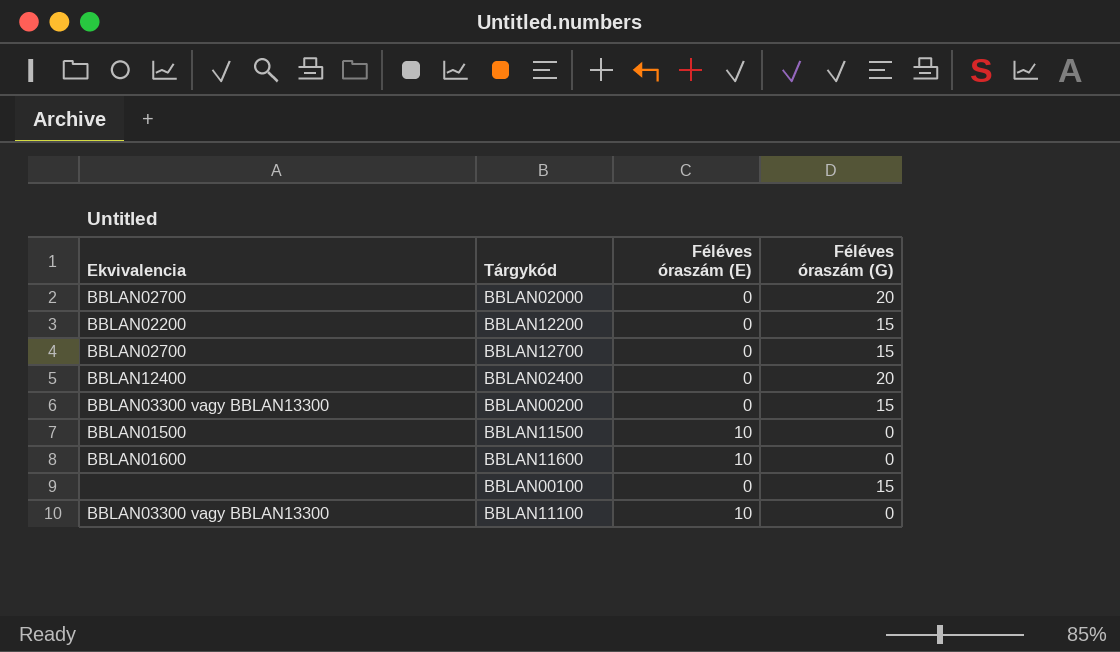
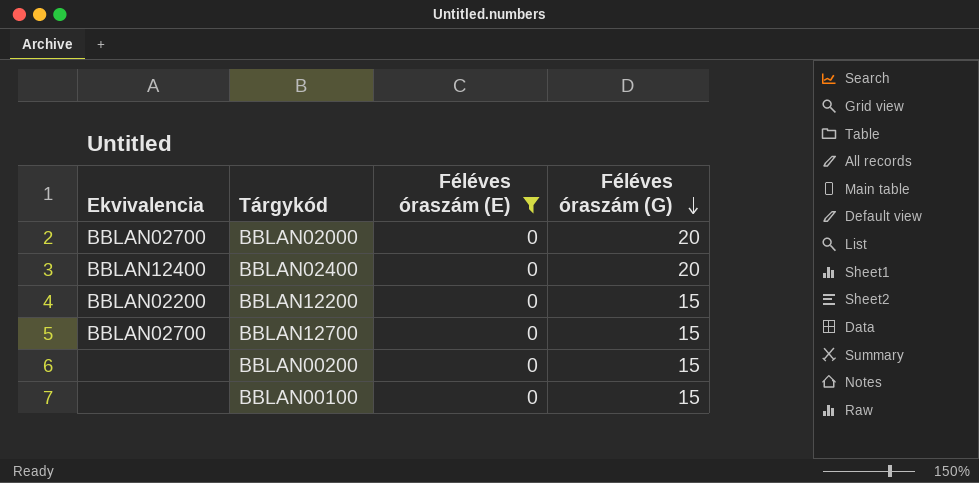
filter: none -> Féléves óraszám (E) = 0
row order: none -> Féléves óraszám (G) descending
BBLAN00200 | Ekvivalencia: BBLAN03300 vagy BBLAN13300 -> none

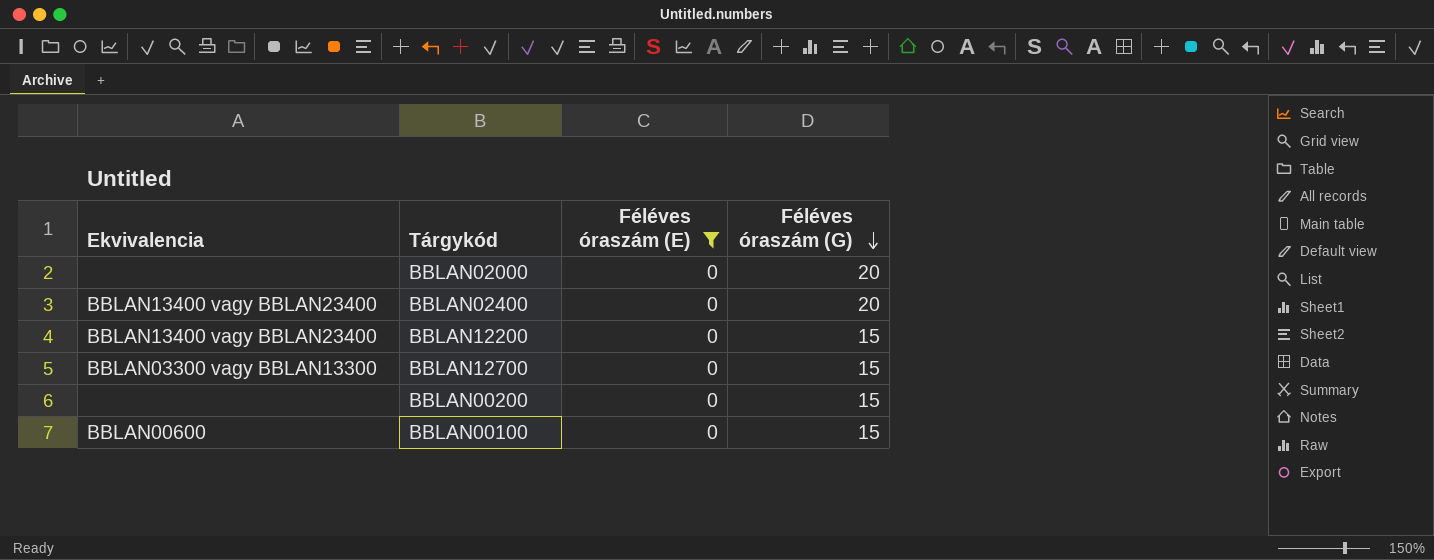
BBLAN02000 | Ekvivalencia: BBLAN02700 -> none
BBLAN02400 | Ekvivalencia: BBLAN12400 -> BBLAN13400 vagy BBLAN23400
BBLAN12200 | Ekvivalencia: BBLAN02200 -> BBLAN13400 vagy BBLAN23400
BBLAN12700 | Ekvivalencia: BBLAN02700 -> BBLAN03300 vagy BBLAN13300
BBLAN00100 | Ekvivalencia: none -> BBLAN00600

